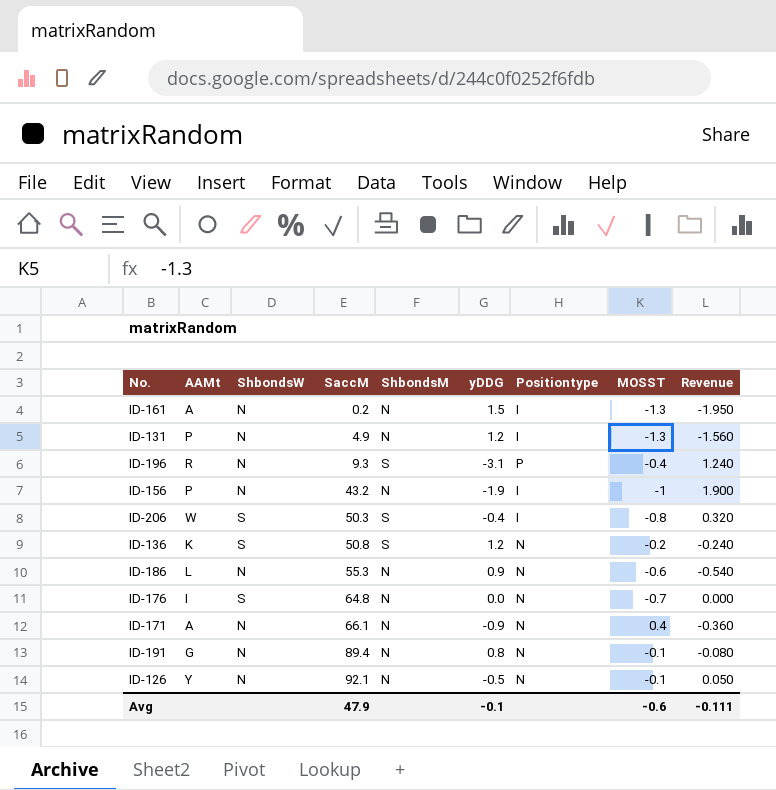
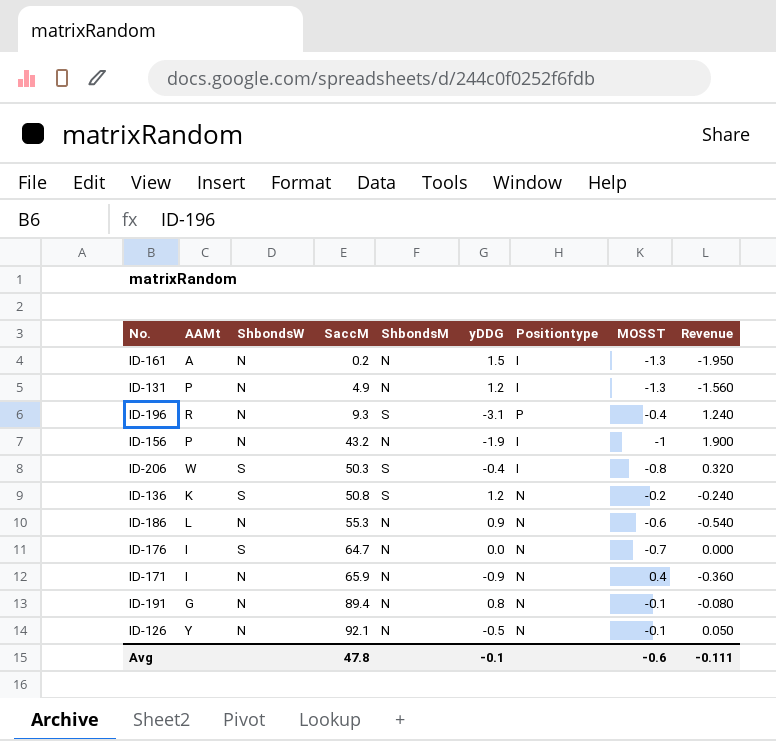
ID-176 | SaccM: 64.8 -> 64.7
ID-171 | AAMt: A -> I
ID-171 | SaccM: 66.1 -> 65.9
Avg | SaccM: 47.9 -> 47.8

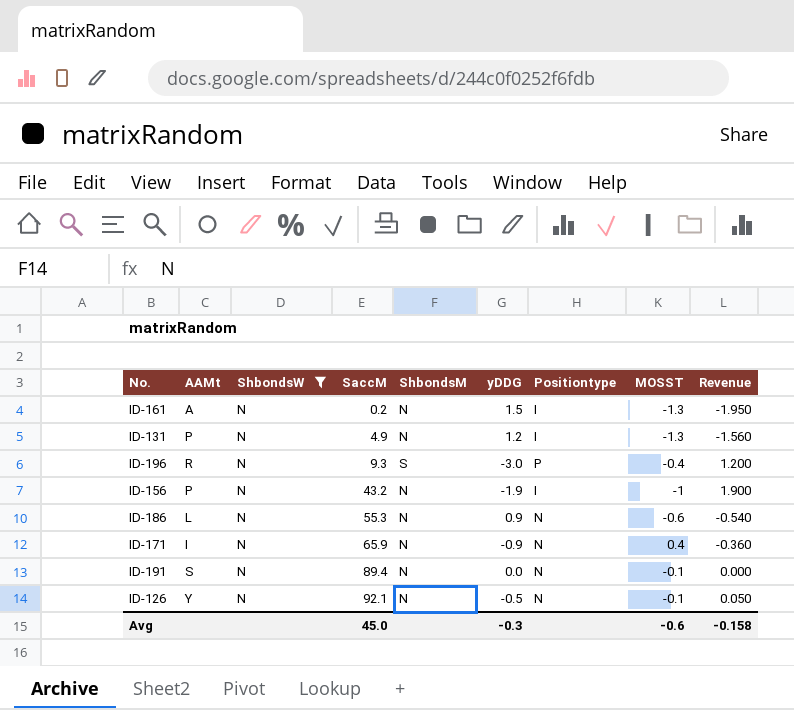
filter: none -> ShbondsW = N
ID-196 | yDDG: -3.1 -> -3.0
ID-196 | Revenue: 1.240 -> 1.200
ID-191 | AAMt: G -> S
ID-191 | yDDG: 0.8 -> 0.0
ID-191 | Revenue: -0.080 -> 0.000
Avg | SaccM: 47.8 -> 45.0
Avg | yDDG: -0.1 -> -0.3
Avg | Revenue: -0.111 -> -0.158

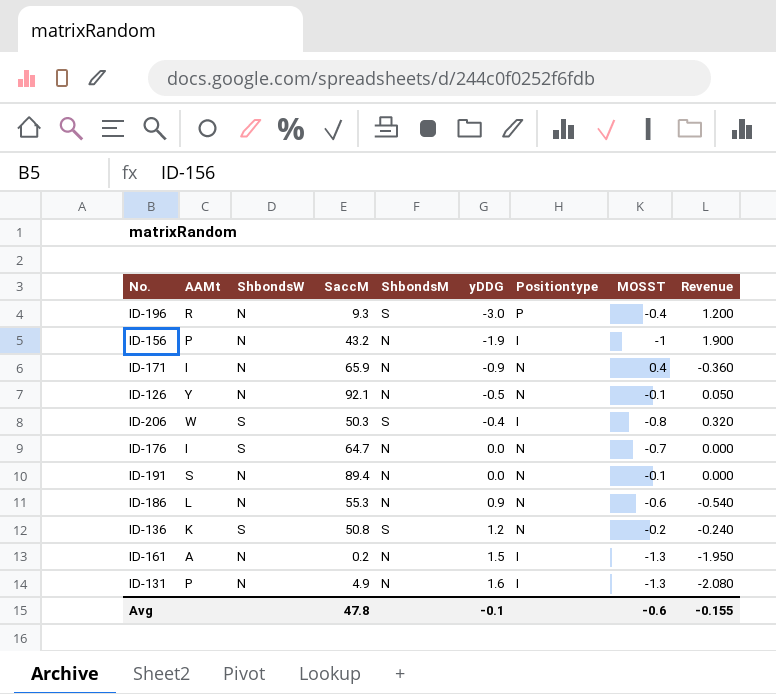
filter: ShbondsW = N -> none
row order: SaccM ascending -> yDDG ascending
ID-131 | yDDG: 1.2 -> 1.6
ID-131 | Revenue: -1.560 -> -2.080
Avg | SaccM: 45.0 -> 47.8
Avg | yDDG: -0.3 -> -0.1
Avg | Revenue: -0.158 -> -0.155

